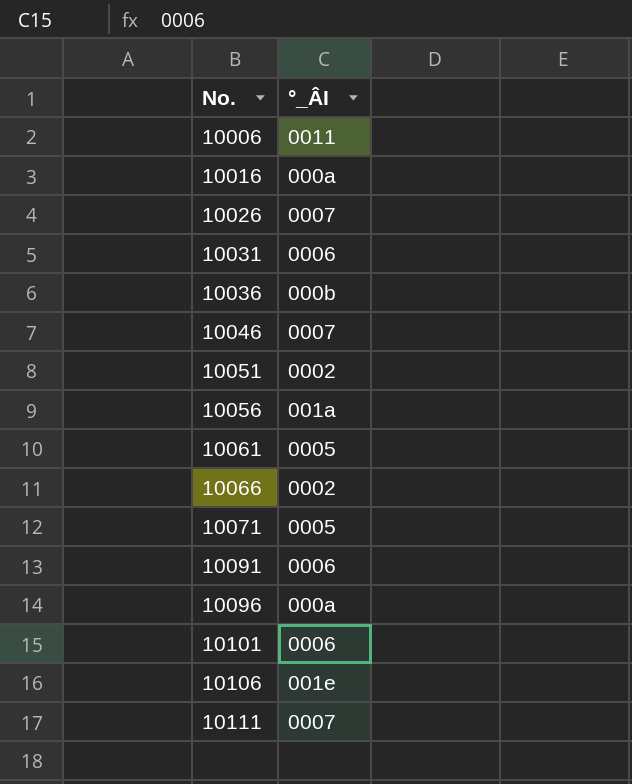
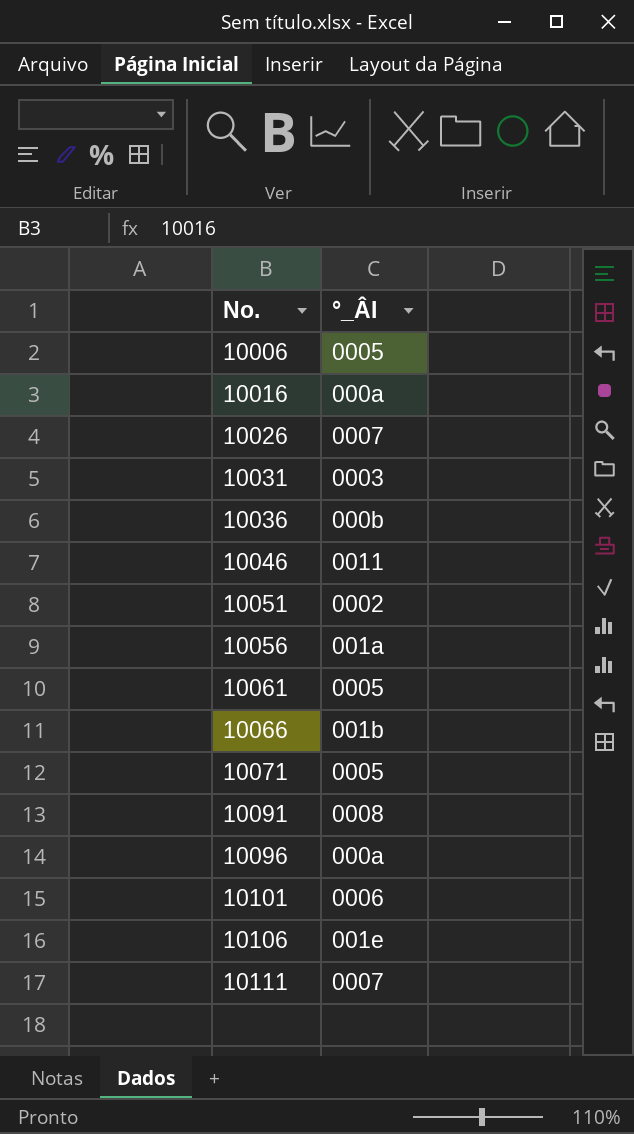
10006 | °_ÂI: 0011 -> 0005
10031 | °_ÂI: 0006 -> 0003
10046 | °_ÂI: 0007 -> 0011
10066 | °_ÂI: 0002 -> 001b
10091 | °_ÂI: 0006 -> 0008

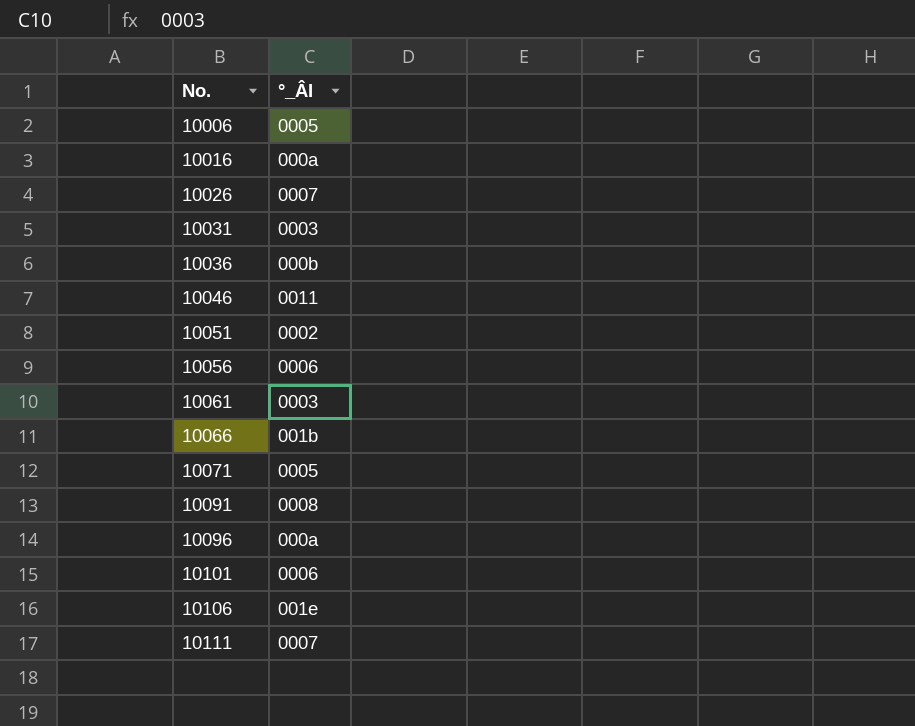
10056 | °_ÂI: 001a -> 0006
10061 | °_ÂI: 0005 -> 0003

